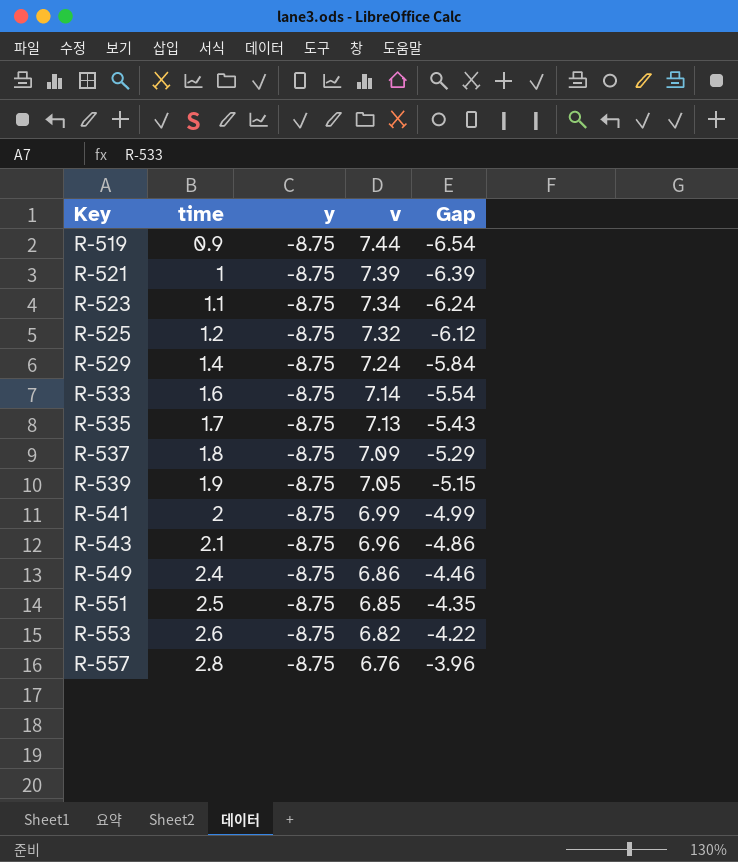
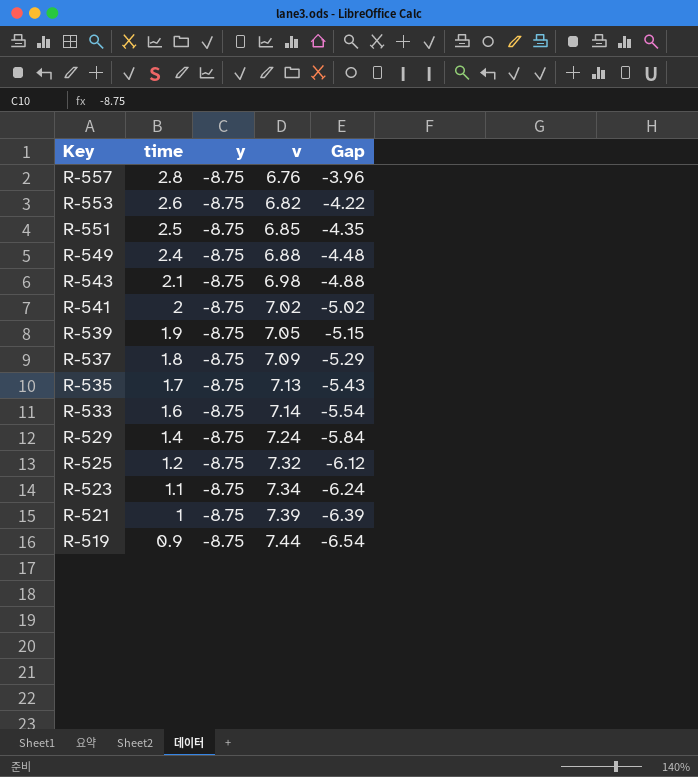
row order: Key ascending -> Key descending
R-549 | v: 6.86 -> 6.88
R-549 | Gap: -4.46 -> -4.48
R-543 | v: 6.96 -> 6.98
R-543 | Gap: -4.86 -> -4.88
R-541 | v: 6.99 -> 7.02
R-541 | Gap: -4.99 -> -5.02

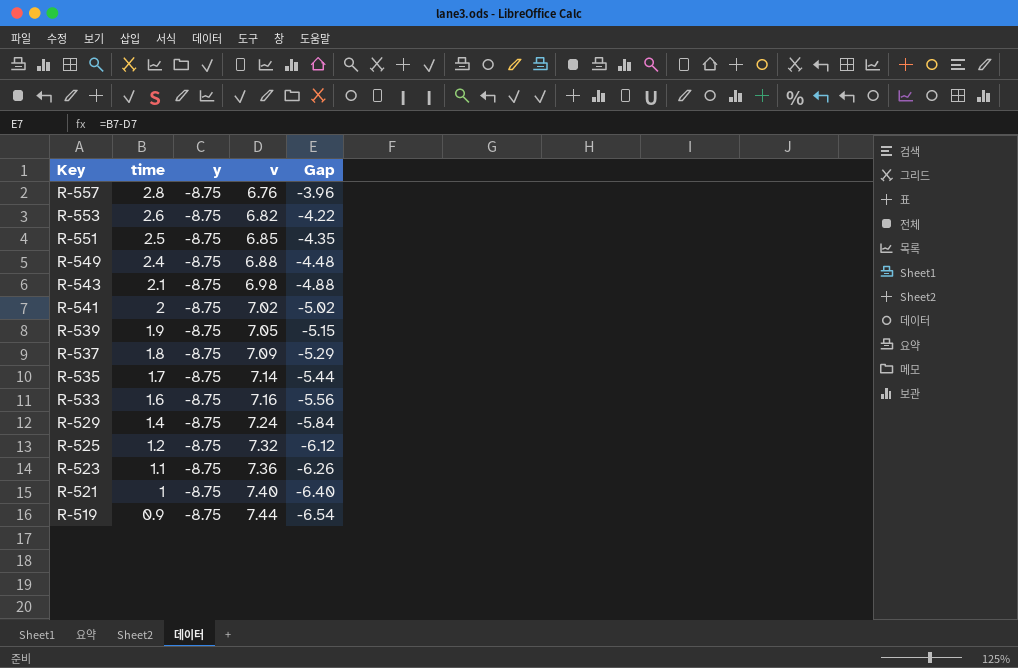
R-535 | v: 7.13 -> 7.14
R-535 | Gap: -5.43 -> -5.44
R-533 | v: 7.14 -> 7.16
R-533 | Gap: -5.54 -> -5.56
R-523 | v: 7.34 -> 7.36
R-523 | Gap: -6.24 -> -6.26
R-521 | v: 7.39 -> 7.40
R-521 | Gap: -6.39 -> -6.40

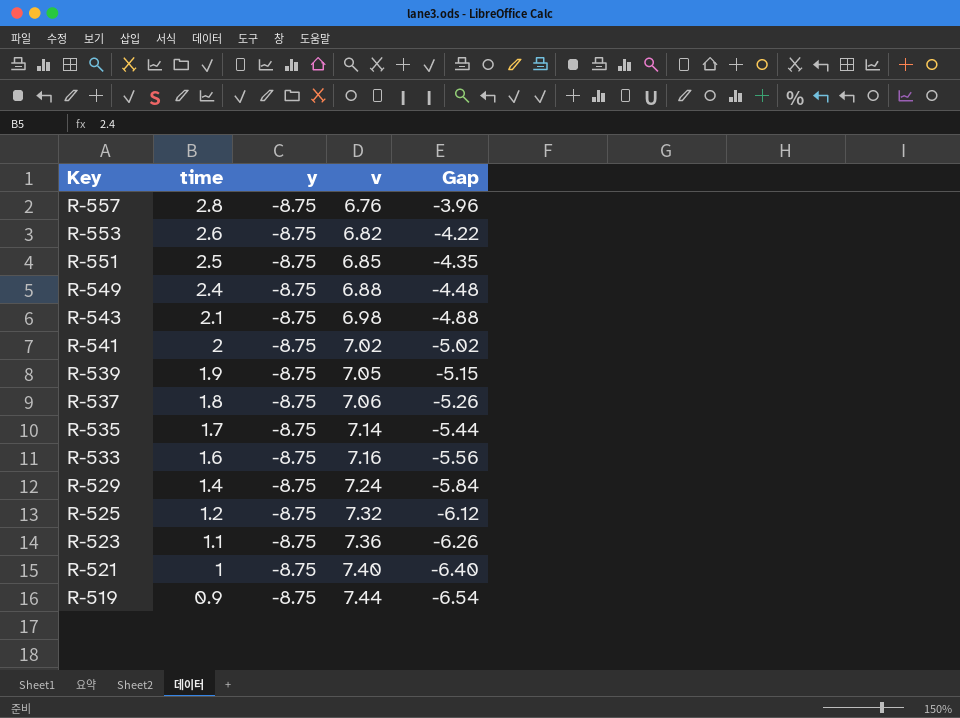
R-537 | v: 7.09 -> 7.06
R-537 | Gap: -5.29 -> -5.26

